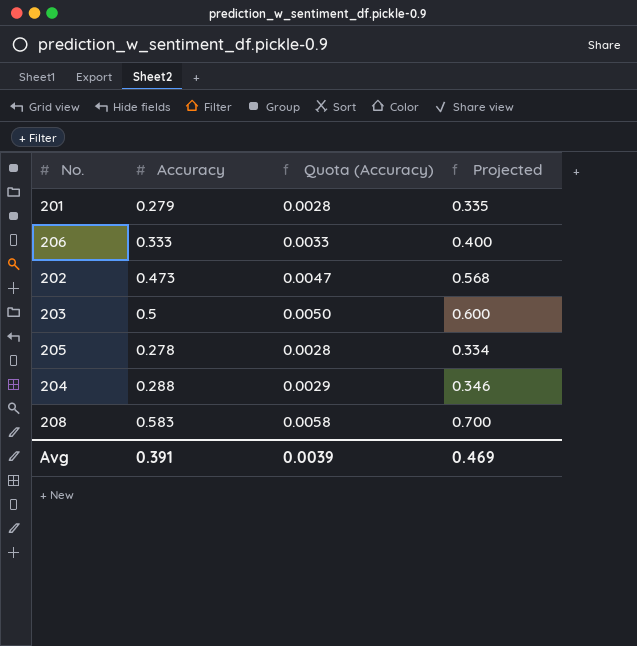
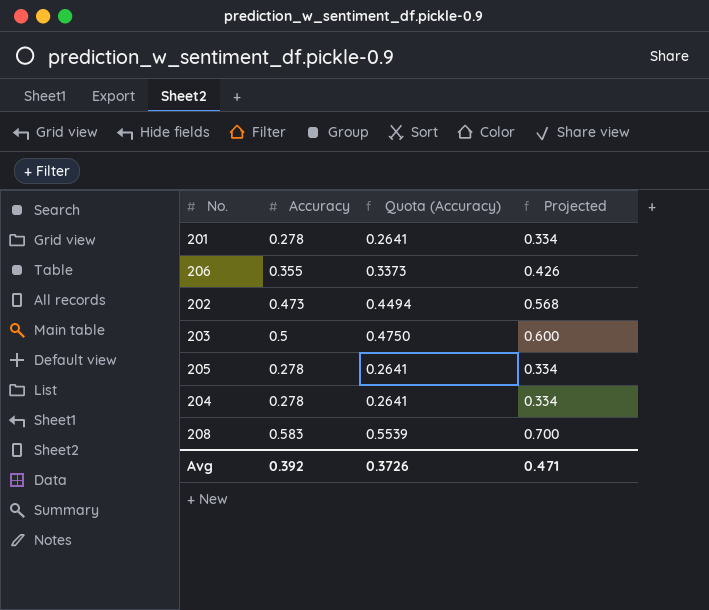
column Quota (Accuracy) | formula: [Accuracy] * 0.01 -> [Accuracy] * 0.95
201 | Accuracy: 0.279 -> 0.278
201 | Projected: 0.335 -> 0.334
206 | Accuracy: 0.333 -> 0.355
206 | Projected: 0.400 -> 0.426
204 | Accuracy: 0.288 -> 0.278
204 | Projected: 0.346 -> 0.334
Avg | Accuracy: 0.391 -> 0.392
Avg | Quota (Accuracy): 0.0039 -> 0.3726
Avg | Projected: 0.469 -> 0.471

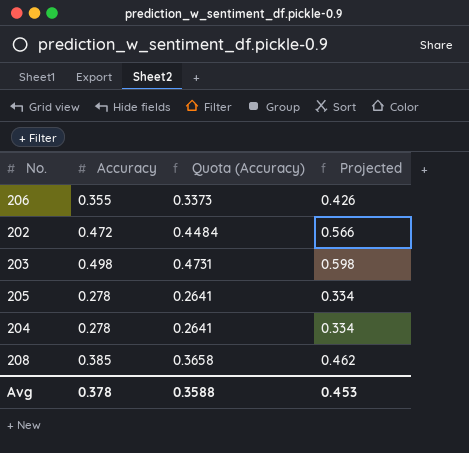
row 201: 0.278 | 0.2641 | 0.334 -> none
202 | Accuracy: 0.473 -> 0.472
202 | Quota (Accuracy): 0.4494 -> 0.4484
202 | Projected: 0.568 -> 0.566
203 | Accuracy: 0.5 -> 0.498
203 | Quota (Accuracy): 0.4750 -> 0.4731
203 | Projected: 0.600 -> 0.598
208 | Accuracy: 0.583 -> 0.385
208 | Quota (Accuracy): 0.5539 -> 0.3658
208 | Projected: 0.700 -> 0.462
Avg | Accuracy: 0.392 -> 0.378
Avg | Quota (Accuracy): 0.3726 -> 0.3588
Avg | Projected: 0.471 -> 0.453

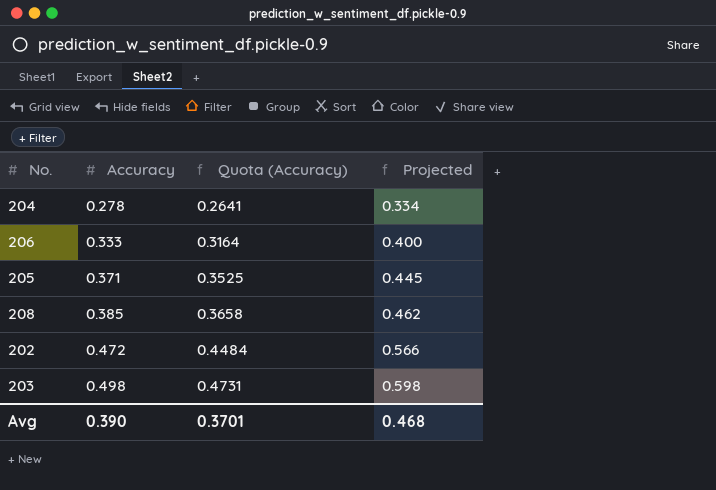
row order: none -> Accuracy ascending
206 | Accuracy: 0.355 -> 0.333
206 | Quota (Accuracy): 0.3373 -> 0.3164
206 | Projected: 0.426 -> 0.400
205 | Accuracy: 0.278 -> 0.371
205 | Quota (Accuracy): 0.2641 -> 0.3525
205 | Projected: 0.334 -> 0.445
Avg | Accuracy: 0.378 -> 0.390
Avg | Quota (Accuracy): 0.3588 -> 0.3701
Avg | Projected: 0.453 -> 0.468

